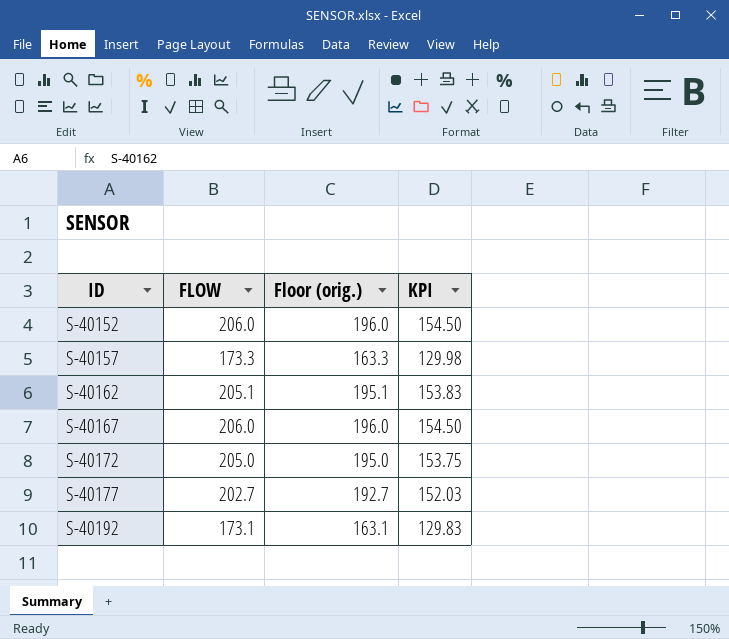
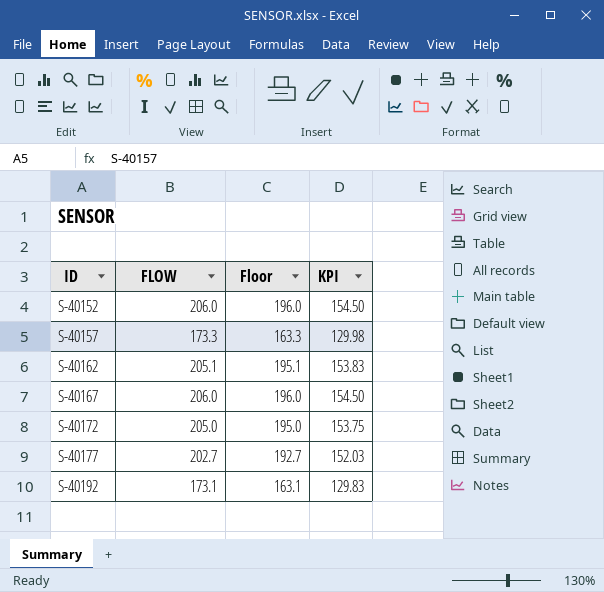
column name: Floor (orig.) -> Floor

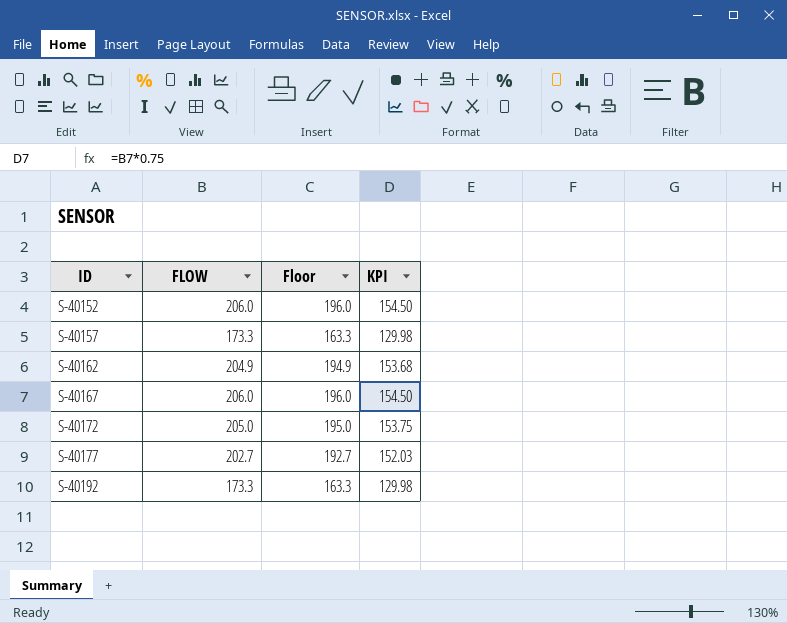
S-40162 | FLOW: 205.1 -> 204.9
S-40162 | Floor: 195.1 -> 194.9
S-40162 | KPI: 153.83 -> 153.68
S-40192 | FLOW: 173.1 -> 173.3
S-40192 | Floor: 163.1 -> 163.3
S-40192 | KPI: 129.83 -> 129.98

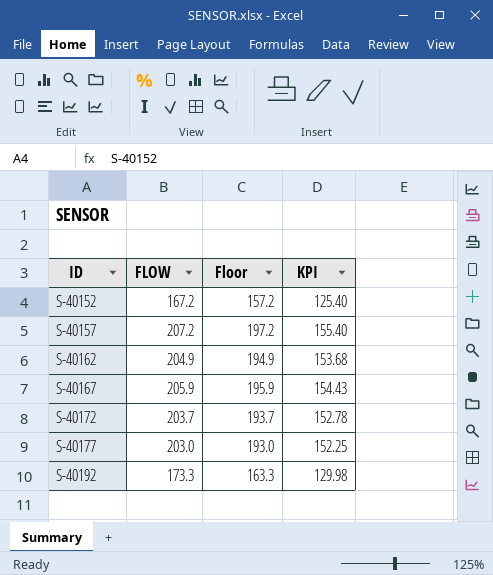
S-40152 | FLOW: 206.0 -> 167.2
S-40152 | Floor: 196.0 -> 157.2
S-40152 | KPI: 154.50 -> 125.40
S-40157 | FLOW: 173.3 -> 207.2
S-40157 | Floor: 163.3 -> 197.2
S-40157 | KPI: 129.98 -> 155.40
S-40167 | FLOW: 206.0 -> 205.9
S-40167 | Floor: 196.0 -> 195.9
S-40167 | KPI: 154.50 -> 154.43
S-40172 | FLOW: 205.0 -> 203.7
S-40172 | Floor: 195.0 -> 193.7
S-40172 | KPI: 153.75 -> 152.78
S-40177 | FLOW: 202.7 -> 203.0
S-40177 | Floor: 192.7 -> 193.0
S-40177 | KPI: 152.03 -> 152.25

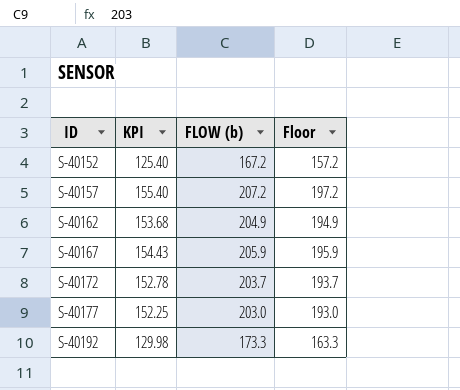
column KPI | position: 4 -> 2
column name: FLOW -> FLOW (b)

